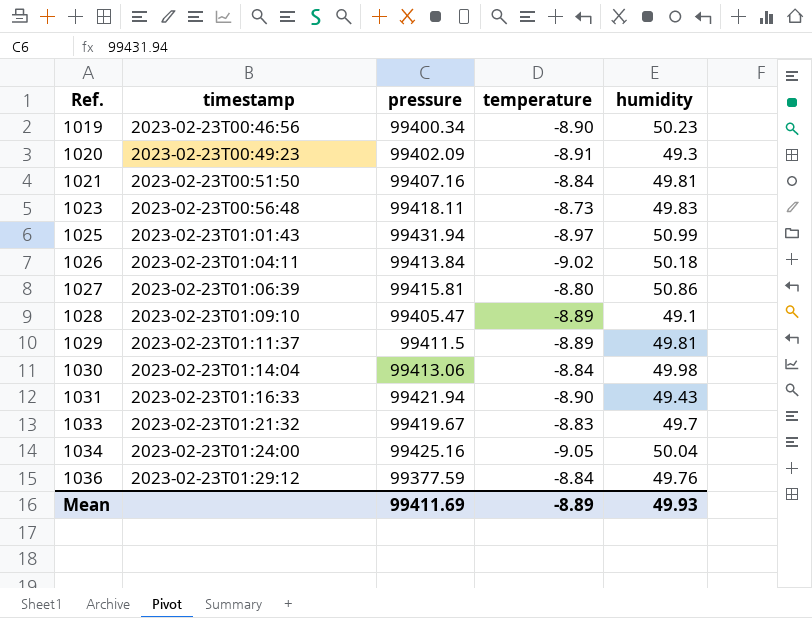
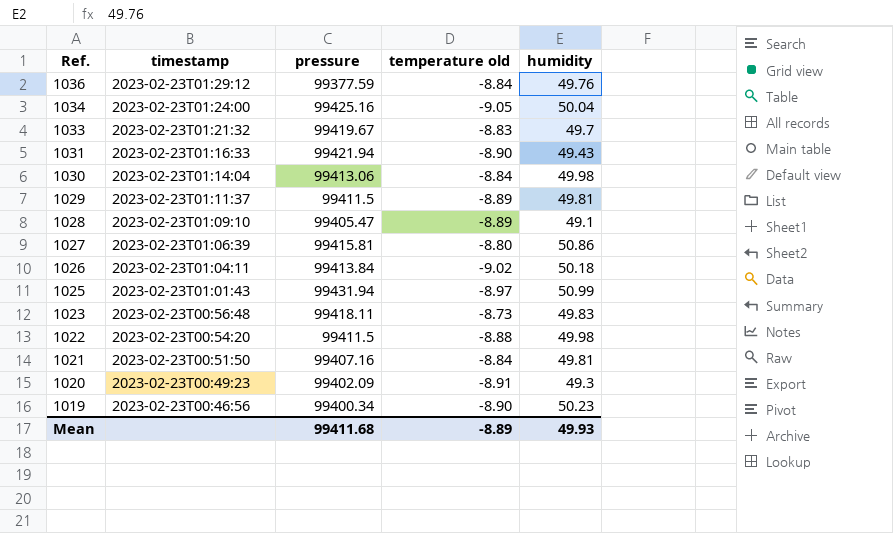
row order: Ref. ascending -> Ref. descending
column name: temperature -> temperature old
row 1022: none -> 2023-02-23T00:54:20 | 99411.5 | -8.88 | 49.98
Mean | pressure: 99411.69 -> 99411.68

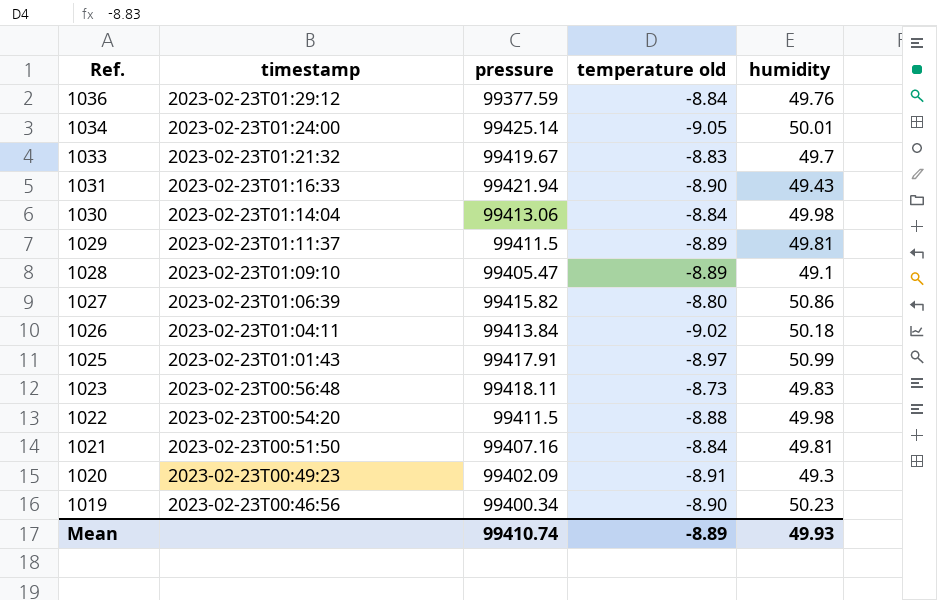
1034 | pressure: 99425.16 -> 99425.14
1034 | humidity: 50.04 -> 50.01
1027 | pressure: 99415.81 -> 99415.82
1025 | pressure: 99431.94 -> 99417.91
Mean | pressure: 99411.68 -> 99410.74

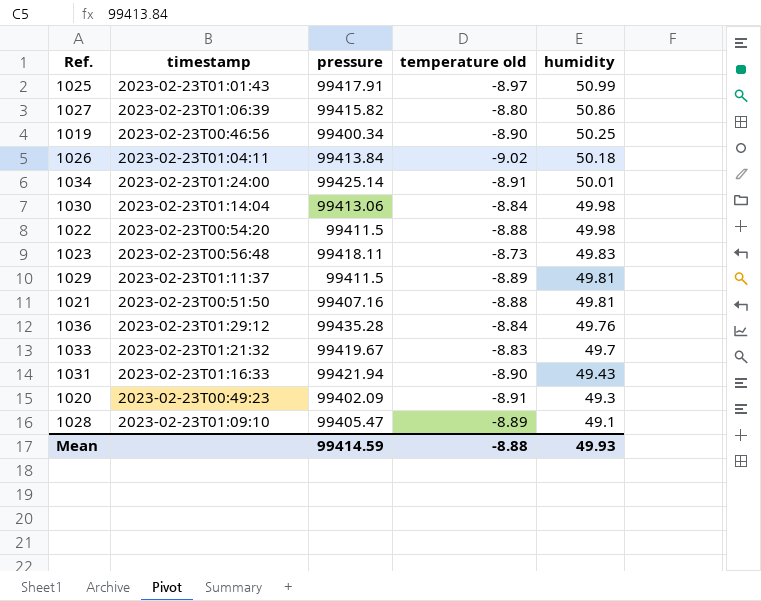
row order: Ref. descending -> humidity descending
1019 | humidity: 50.23 -> 50.25
1034 | temperature old: -9.05 -> -8.91
1021 | temperature old: -8.84 -> -8.88
1036 | pressure: 99377.59 -> 99435.28
Mean | pressure: 99410.74 -> 99414.59
Mean | temperature old: -8.89 -> -8.88

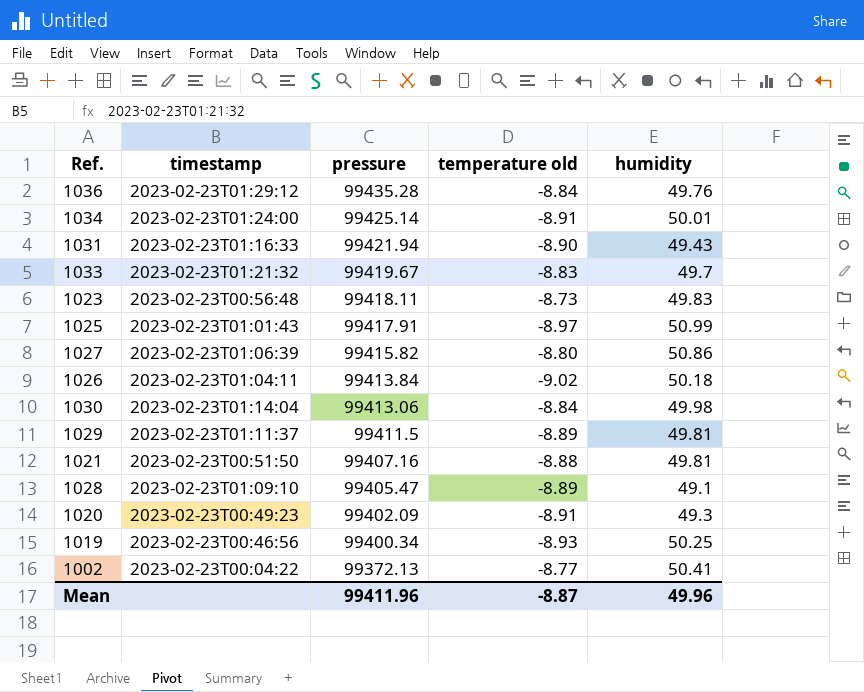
row order: humidity descending -> pressure descending
row 1022: 2023-02-23T00:54:20 | 99411.5 | -8.88 | 49.98 -> none
1019 | temperature old: -8.90 -> -8.93
row 1002: none -> 2023-02-23T00:04:22 | 99372.13 | -8.77 | 50.41
Mean | pressure: 99414.59 -> 99411.96
Mean | temperature old: -8.88 -> -8.87
Mean | humidity: 49.93 -> 49.96

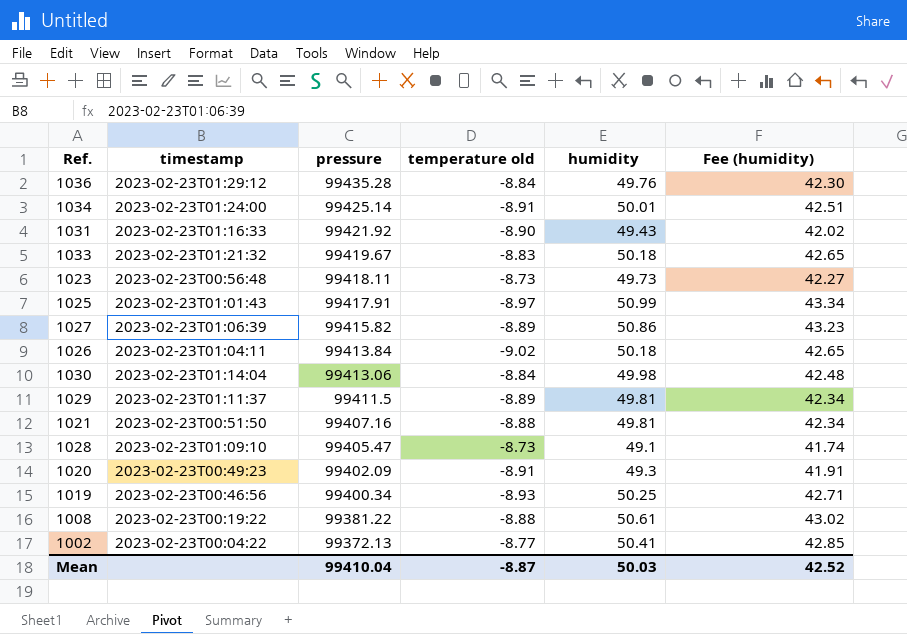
column Fee (humidity) | formula: none -> [humidity] * 0.85
1031 | pressure: 99421.94 -> 99421.92
1033 | humidity: 49.7 -> 50.18
1023 | humidity: 49.83 -> 49.73
1027 | temperature old: -8.80 -> -8.89
1028 | temperature old: -8.89 -> -8.73
row 1008: none -> 2023-02-23T00:19:22 | 99381.22 | -8.88 | 50.61 | 43.02
Mean | pressure: 99411.96 -> 99410.04
Mean | humidity: 49.96 -> 50.03

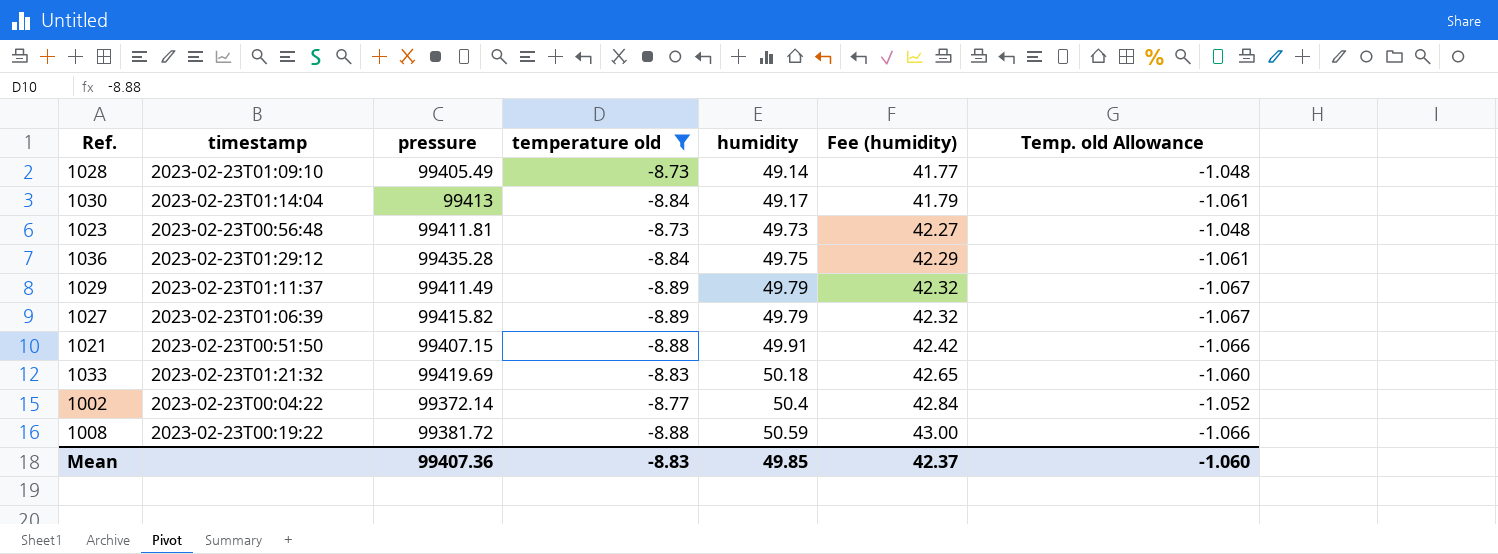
filter: none -> temperature old >= -8.89
row order: pressure descending -> humidity ascending
column Temp. old Allowance | formula: none -> [temperature old] * 0.12
1028 | pressure: 99405.47 -> 99405.49
1028 | humidity: 49.1 -> 49.14
1028 | Fee (humidity): 41.74 -> 41.77
1030 | pressure: 99413.06 -> 99413
1030 | humidity: 49.98 -> 49.17
1030 | Fee (humidity): 42.48 -> 41.79
1023 | pressure: 99418.11 -> 99411.81
1036 | humidity: 49.76 -> 49.75
1036 | Fee (humidity): 42.30 -> 42.29
1029 | pressure: 99411.5 -> 99411.49
1029 | humidity: 49.81 -> 49.79
1029 | Fee (humidity): 42.34 -> 42.32
1027 | humidity: 50.86 -> 49.79
1027 | Fee (humidity): 43.23 -> 42.32
1021 | pressure: 99407.16 -> 99407.15
1021 | humidity: 49.81 -> 49.91
1021 | Fee (humidity): 42.34 -> 42.42
1033 | pressure: 99419.67 -> 99419.69
1002 | pressure: 99372.13 -> 99372.14
1002 | humidity: 50.41 -> 50.4
1002 | Fee (humidity): 42.85 -> 42.84
1008 | pressure: 99381.22 -> 99381.72
1008 | humidity: 50.61 -> 50.59
1008 | Fee (humidity): 43.02 -> 43.00
Mean | pressure: 99410.04 -> 99407.36
Mean | temperature old: -8.87 -> -8.83
Mean | humidity: 50.03 -> 49.85
Mean | Fee (humidity): 42.52 -> 42.37

